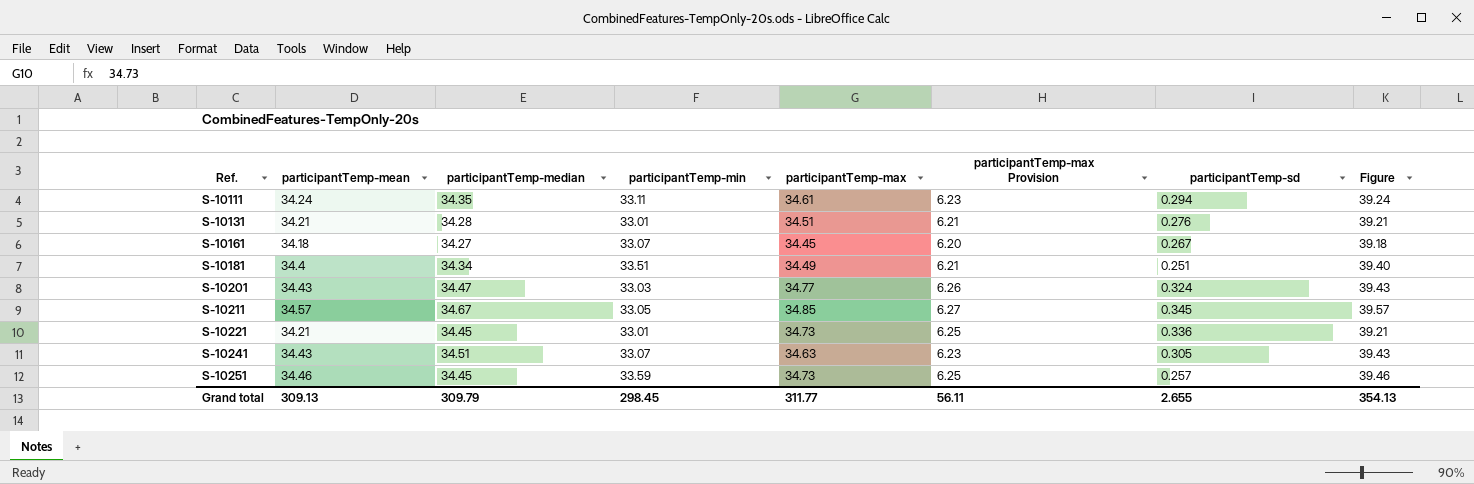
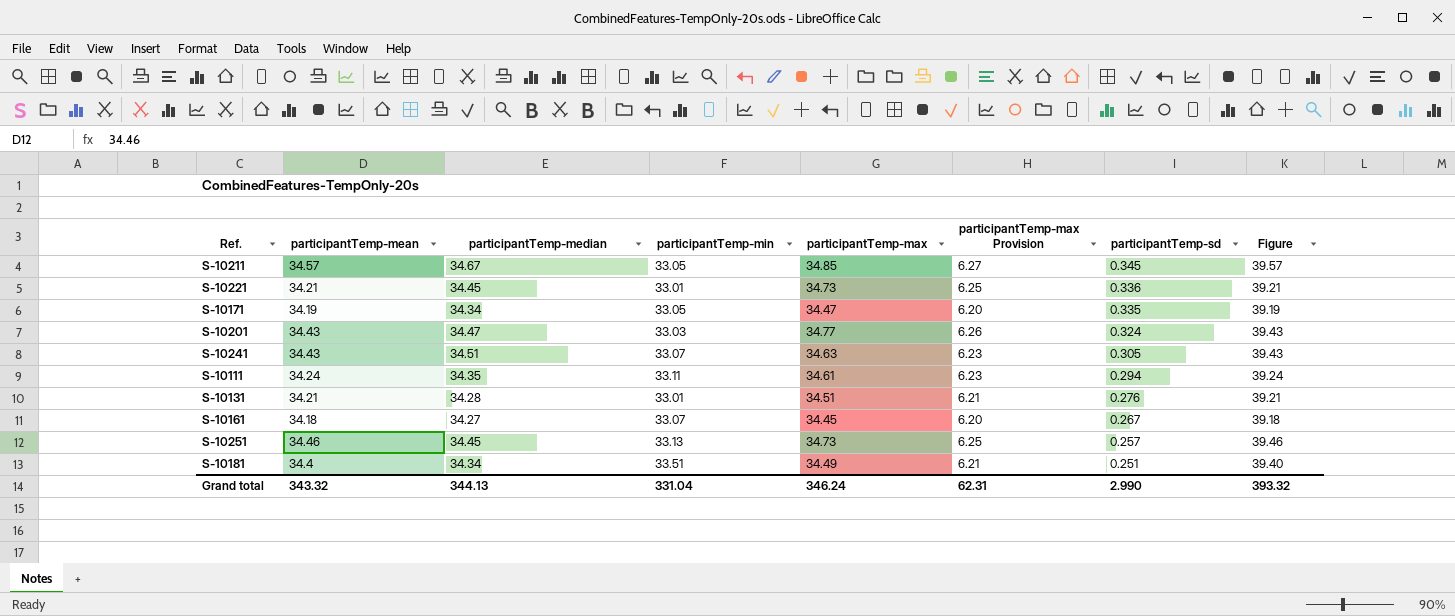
row order: Ref. ascending -> participantTemp-sd descending
row S-10171: none -> 34.19 | 34.34 | 33.05 | 34.47 | 6.20 | 0.335 | 39.19
S-10251 | participantTemp-min: 33.59 -> 33.13
Grand total | participantTemp-mean: 309.13 -> 343.32
Grand total | participantTemp-median: 309.79 -> 344.13
Grand total | participantTemp-min: 298.45 -> 331.04
Grand total | participantTemp-max: 311.77 -> 346.24
Grand total | participantTemp-max Provision: 56.11 -> 62.31
Grand total | participantTemp-sd: 2.655 -> 2.990
Grand total | Figure: 354.13 -> 393.32

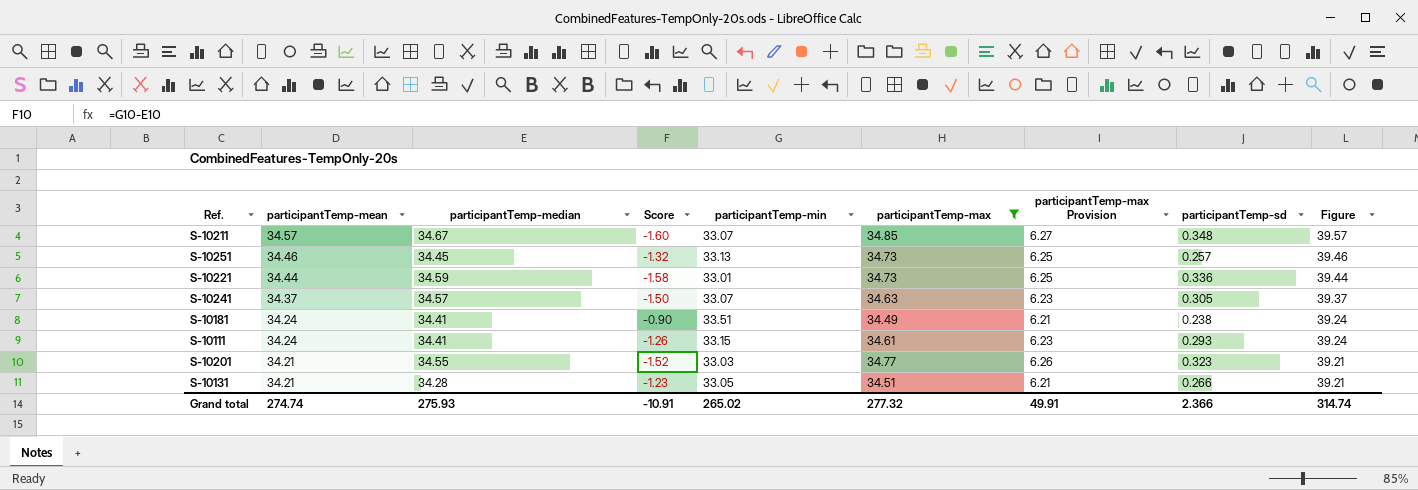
filter: none -> participantTemp-max >= 34.49
row order: participantTemp-sd descending -> participantTemp-mean descending
column Score | formula: none -> [participantTemp-min] - [participantTemp-median]
S-10211 | participantTemp-min: 33.05 -> 33.07
S-10211 | participantTemp-sd: 0.345 -> 0.348
S-10221 | participantTemp-mean: 34.21 -> 34.44
S-10221 | participantTemp-median: 34.45 -> 34.59
S-10221 | Figure: 39.21 -> 39.44
S-10241 | participantTemp-mean: 34.43 -> 34.37
S-10241 | participantTemp-median: 34.51 -> 34.57
S-10241 | Figure: 39.43 -> 39.37
S-10181 | participantTemp-mean: 34.4 -> 34.24
S-10181 | participantTemp-median: 34.34 -> 34.41
S-10181 | participantTemp-sd: 0.251 -> 0.238
S-10181 | Figure: 39.40 -> 39.24
S-10111 | participantTemp-median: 34.35 -> 34.41
S-10111 | participantTemp-min: 33.11 -> 33.15
S-10111 | participantTemp-sd: 0.294 -> 0.293
S-10201 | participantTemp-mean: 34.43 -> 34.21
S-10201 | participantTemp-median: 34.47 -> 34.55
S-10201 | participantTemp-sd: 0.324 -> 0.323
S-10201 | Figure: 39.43 -> 39.21
S-10131 | participantTemp-min: 33.01 -> 33.05
S-10131 | participantTemp-sd: 0.276 -> 0.266
Grand total | participantTemp-mean: 343.32 -> 274.74
Grand total | participantTemp-median: 344.13 -> 275.93
Grand total | participantTemp-min: 331.04 -> 265.02
Grand total | participantTemp-max: 346.24 -> 277.32
Grand total | participantTemp-max Provision: 62.31 -> 49.91
Grand total | participantTemp-sd: 2.990 -> 2.366
Grand total | Figure: 393.32 -> 314.74

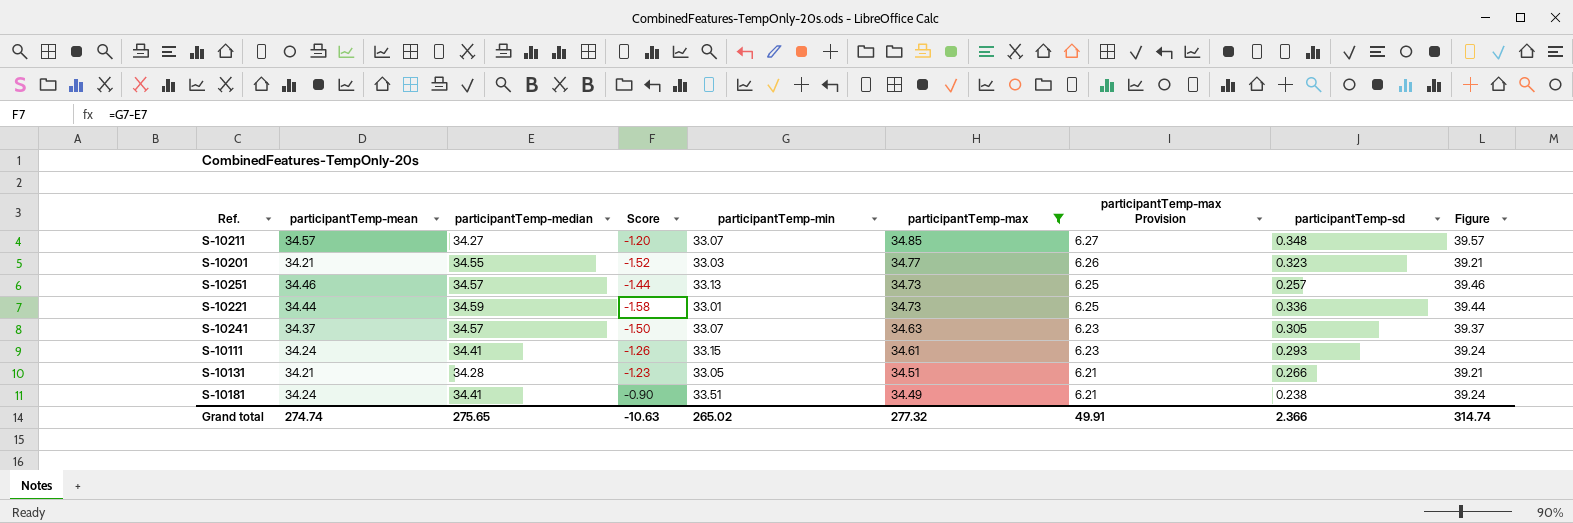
row order: participantTemp-mean descending -> participantTemp-max descending
S-10211 | participantTemp-median: 34.67 -> 34.27
S-10211 | Score: -1.60 -> -1.20
S-10251 | participantTemp-median: 34.45 -> 34.57
S-10251 | Score: -1.32 -> -1.44
Grand total | participantTemp-median: 275.93 -> 275.65
Grand total | Score: -10.91 -> -10.63

